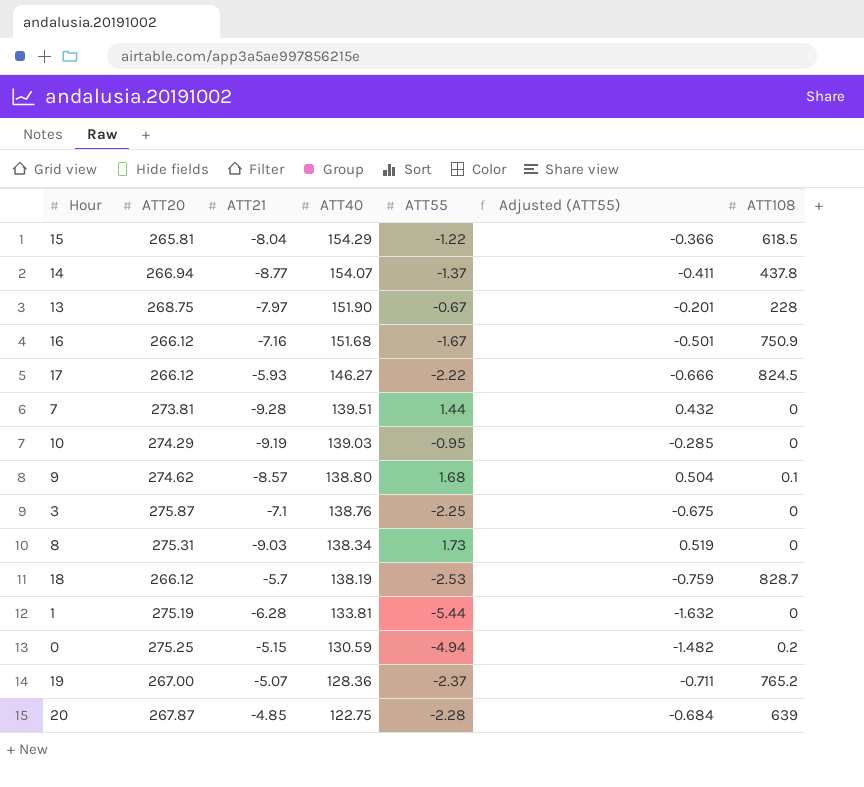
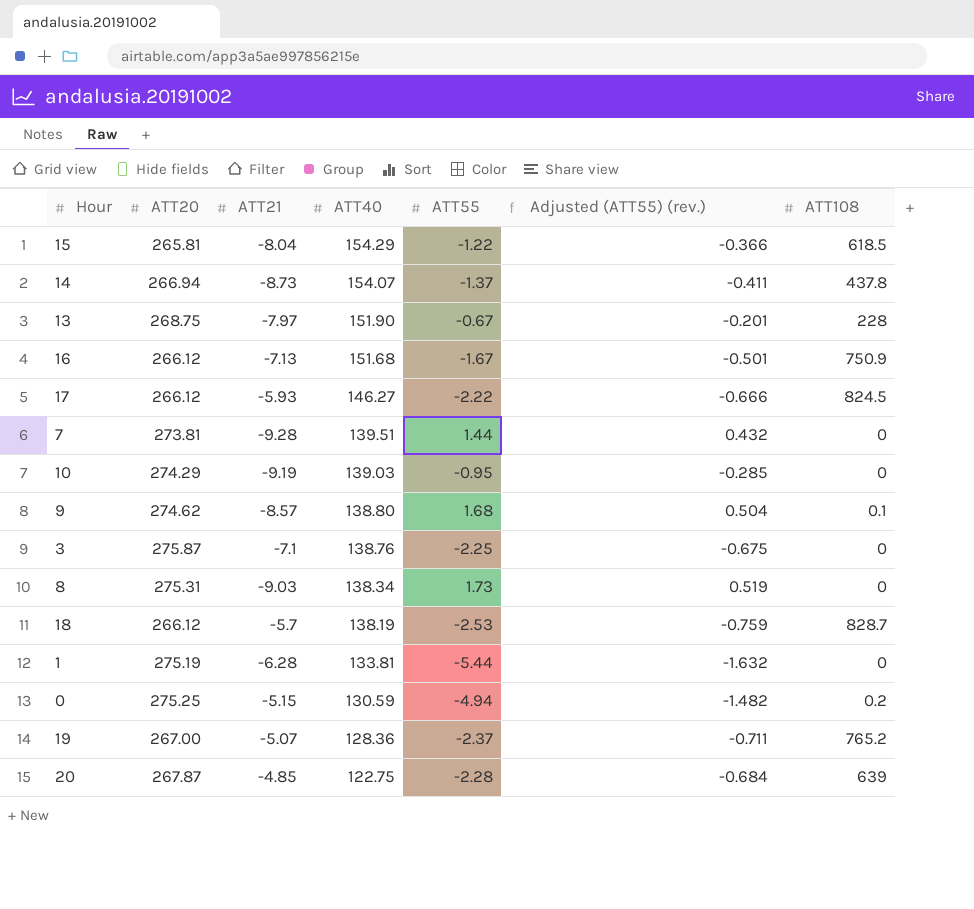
column name: Adjusted (ATT55) -> Adjusted (ATT55) (rev.)
14 | ATT21: -8.77 -> -8.73
16 | ATT21: -7.16 -> -7.13

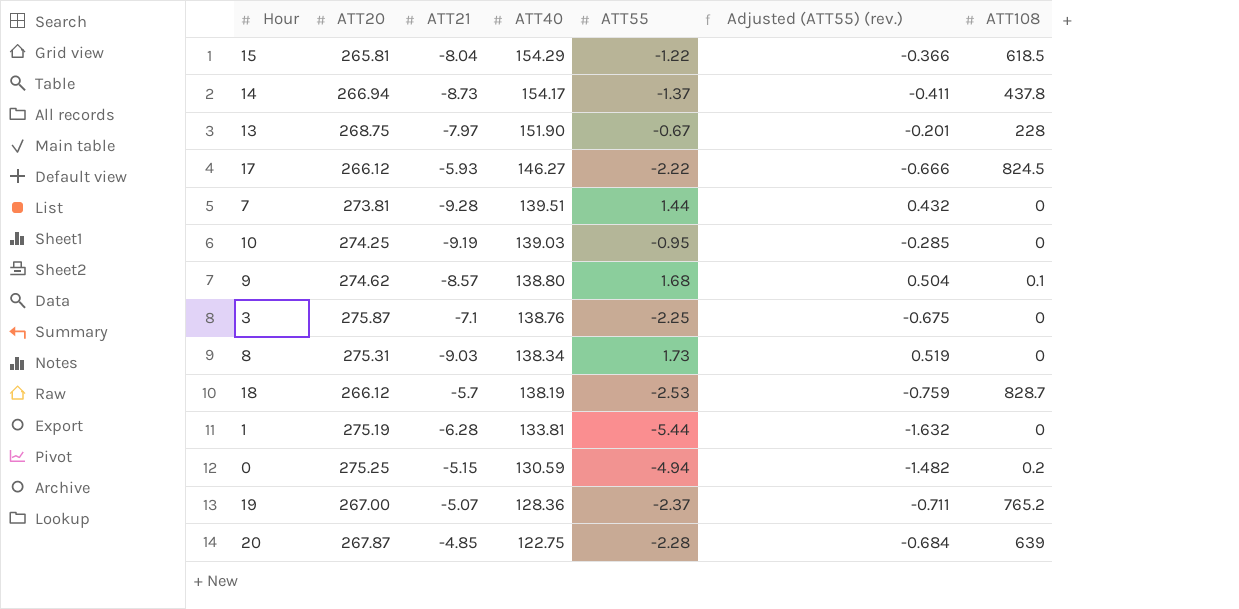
row 16: 266.12 | -7.13 | 151.68 | -1.67 | -0.501 | 750.9 -> none
14 | ATT40: 154.07 -> 154.17
10 | ATT20: 274.29 -> 274.25

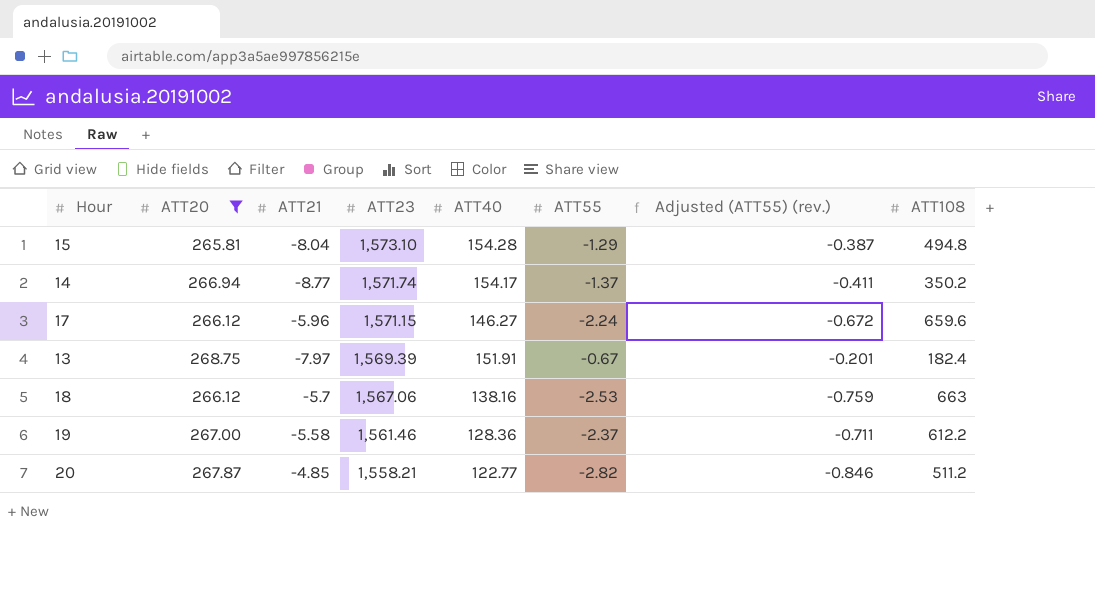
filter: none -> ATT20 <= 268.75
row order: ATT40 descending -> ATT23 descending
column ATT23 | position: none -> 4
15 | ATT40: 154.29 -> 154.28
15 | ATT55: -1.22 -> -1.29
15 | Adjusted (ATT55) (rev.): -0.366 -> -0.387
15 | ATT108: 618.5 -> 494.8
14 | ATT21: -8.73 -> -8.77
14 | ATT108: 437.8 -> 350.2
17 | ATT21: -5.93 -> -5.96
17 | ATT55: -2.22 -> -2.24
17 | Adjusted (ATT55) (rev.): -0.666 -> -0.672
17 | ATT108: 824.5 -> 659.6
13 | ATT40: 151.90 -> 151.91
13 | ATT108: 228 -> 182.4
18 | ATT40: 138.19 -> 138.16
18 | ATT108: 828.7 -> 663
19 | ATT21: -5.07 -> -5.58
19 | ATT108: 765.2 -> 612.2
20 | ATT40: 122.75 -> 122.77
20 | ATT55: -2.28 -> -2.82
20 | Adjusted (ATT55) (rev.): -0.684 -> -0.846
20 | ATT108: 639 -> 511.2

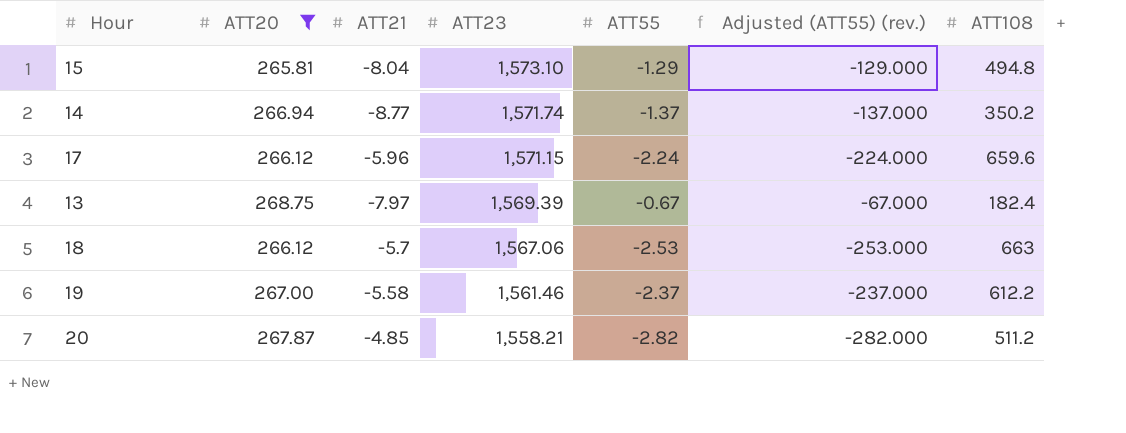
column ATT40 | position: 5 -> none
column Adjusted (ATT55) (rev.) | formula: [ATT55] * 0.3 -> [ATT55] * 100

